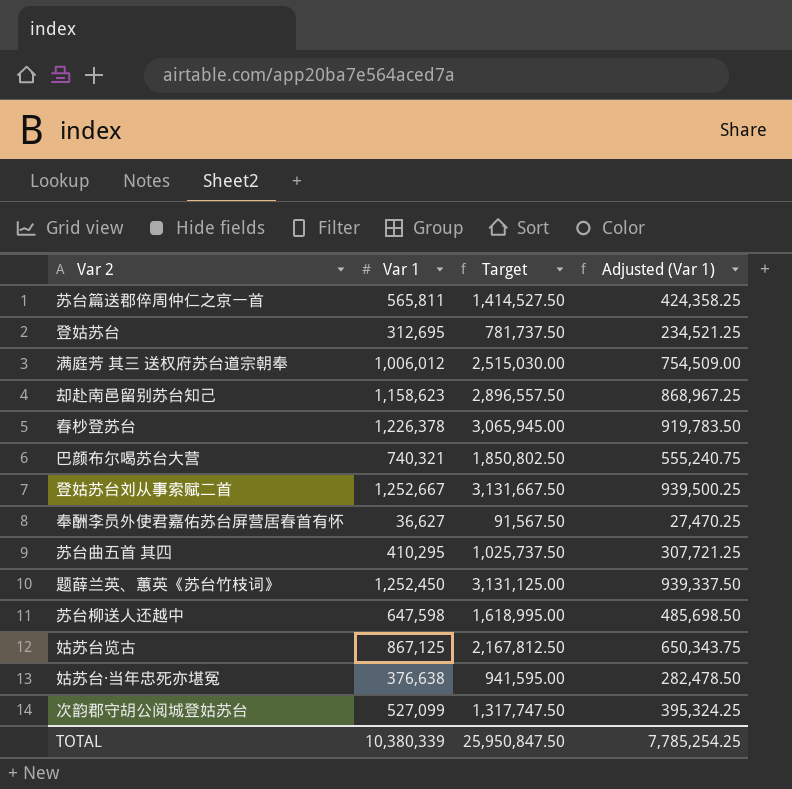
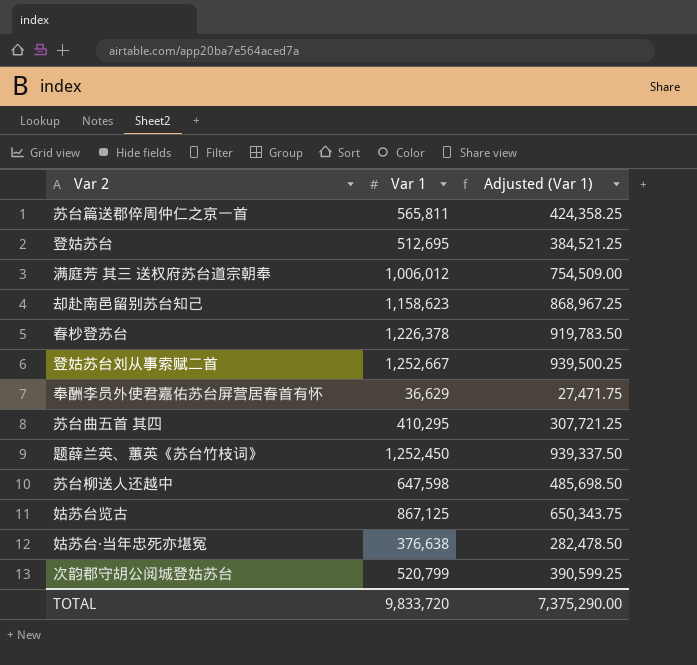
column Target | formula: [Var 1] * 2.5 -> none
row 巴颜布尔喝苏台大营: 740,321 | 1,850,802.50 | 555,240.75 -> none
登姑苏台 | Var 1: 312,695 -> 512,695
登姑苏台 | Adjusted (Var 1): 234,521.25 -> 384,521.25
奉酬李员外使君嘉佑苏台屏营居春首有怀 | Var 1: 36,627 -> 36,629
奉酬李员外使君嘉佑苏台屏营居春首有怀 | Adjusted (Var 1): 27,470.25 -> 27,471.75
次韵郡守胡公阅城登姑苏台 | Var 1: 527,099 -> 520,799
次韵郡守胡公阅城登姑苏台 | Adjusted (Var 1): 395,324.25 -> 390,599.25
TOTAL | Var 1: 10,380,339 -> 9,833,720
TOTAL | Adjusted (Var 1): 7,785,254.25 -> 7,375,290.00

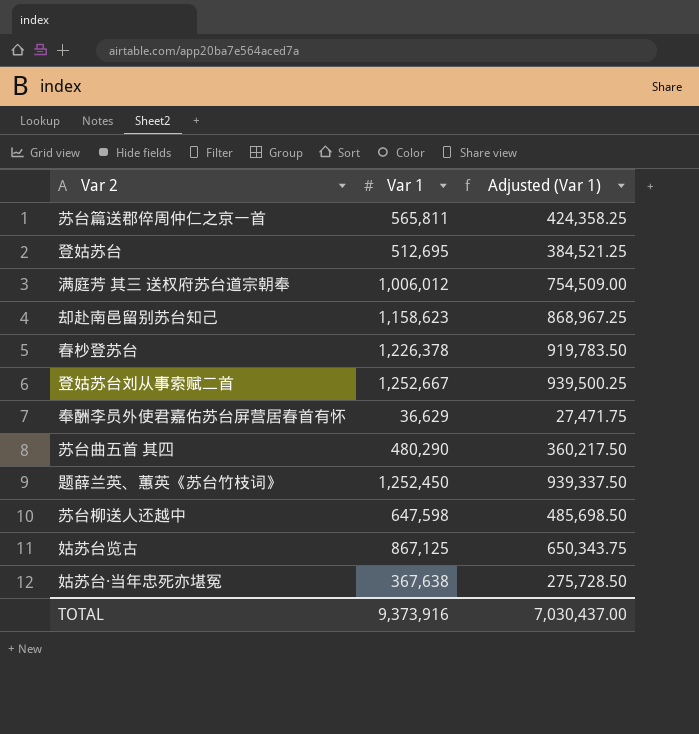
row 次韵郡守胡公阅城登姑苏台: 520,799 | 390,599.25 -> none
苏台曲五首 其四 | Var 1: 410,295 -> 480,290
苏台曲五首 其四 | Adjusted (Var 1): 307,721.25 -> 360,217.50
姑苏台·当年忠死亦堪冤 | Var 1: 376,638 -> 367,638
姑苏台·当年忠死亦堪冤 | Adjusted (Var 1): 282,478.50 -> 275,728.50
TOTAL | Var 1: 9,833,720 -> 9,373,916
TOTAL | Adjusted (Var 1): 7,375,290.00 -> 7,030,437.00

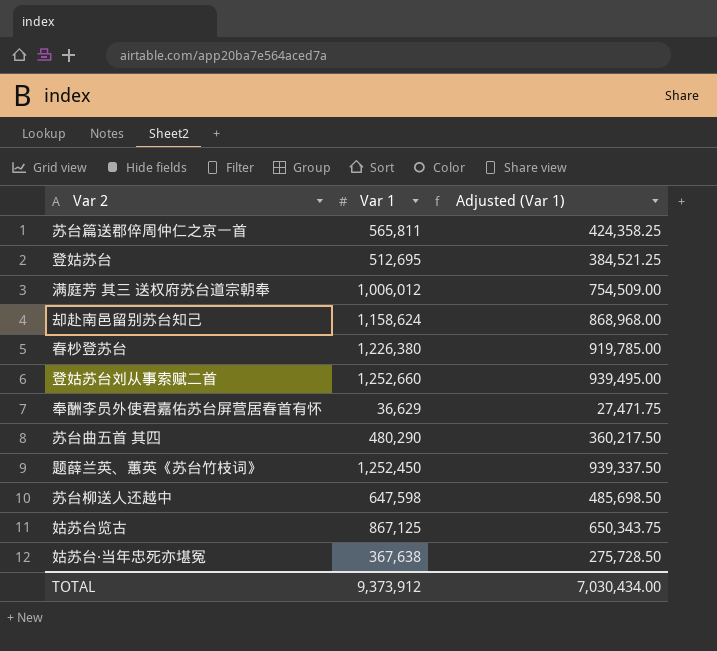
却赴南邑留别苏台知己 | Var 1: 1,158,623 -> 1,158,624
却赴南邑留别苏台知己 | Adjusted (Var 1): 868,967.25 -> 868,968.00
春杪登苏台 | Var 1: 1,226,378 -> 1,226,380
春杪登苏台 | Adjusted (Var 1): 919,783.50 -> 919,785.00
登姑苏台刘从事索赋二首 | Var 1: 1,252,667 -> 1,252,660
登姑苏台刘从事索赋二首 | Adjusted (Var 1): 939,500.25 -> 939,495.00
TOTAL | Var 1: 9,373,916 -> 9,373,912
TOTAL | Adjusted (Var 1): 7,030,437.00 -> 7,030,434.00

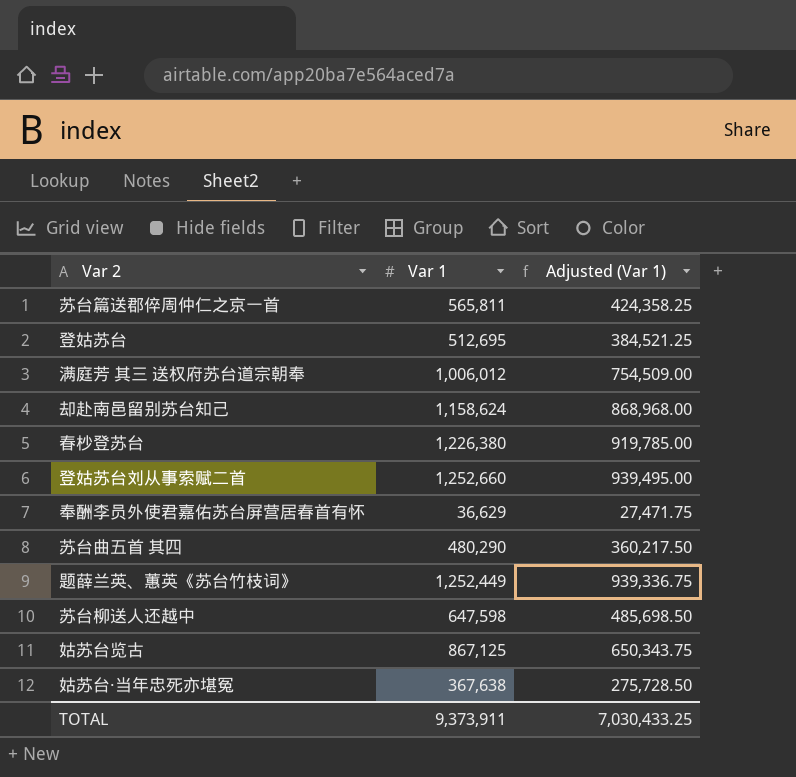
题薛兰英、蕙英《苏台竹枝词》 | Var 1: 1,252,450 -> 1,252,449
题薛兰英、蕙英《苏台竹枝词》 | Adjusted (Var 1): 939,337.50 -> 939,336.75
TOTAL | Var 1: 9,373,912 -> 9,373,911
TOTAL | Adjusted (Var 1): 7,030,434.00 -> 7,030,433.25

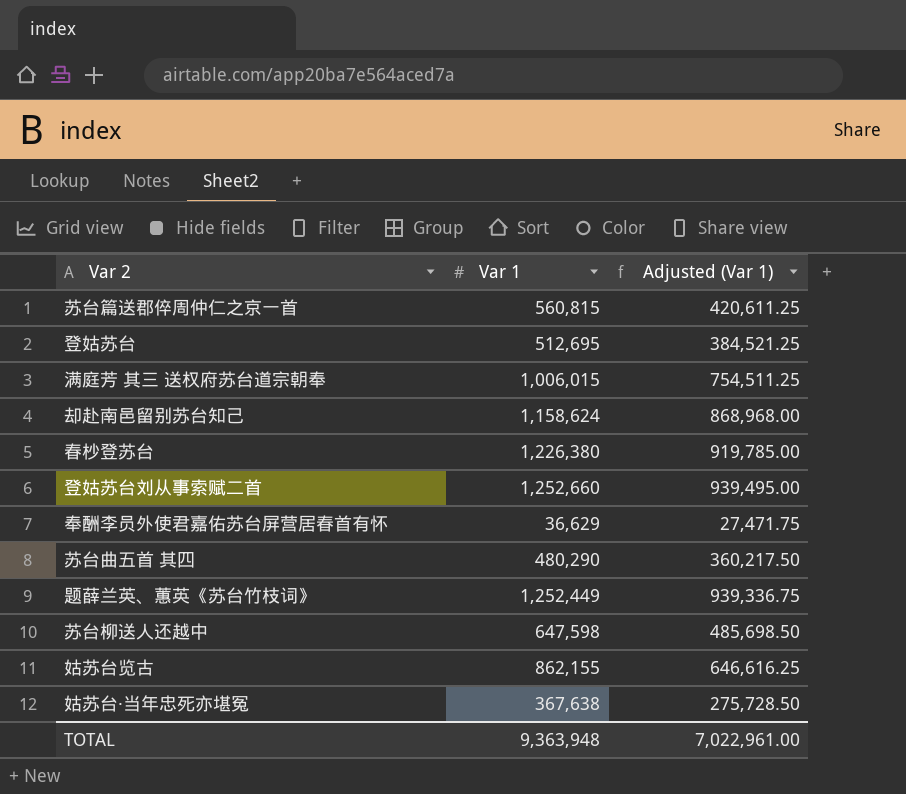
苏台篇送郡倅周仲仁之京一首 | Var 1: 565,811 -> 560,815
苏台篇送郡倅周仲仁之京一首 | Adjusted (Var 1): 424,358.25 -> 420,611.25
满庭芳 其三 送权府苏台道宗朝奉 | Var 1: 1,006,012 -> 1,006,015
满庭芳 其三 送权府苏台道宗朝奉 | Adjusted (Var 1): 754,509.00 -> 754,511.25
姑苏台览古 | Var 1: 867,125 -> 862,155
姑苏台览古 | Adjusted (Var 1): 650,343.75 -> 646,616.25
TOTAL | Var 1: 9,373,911 -> 9,363,948
TOTAL | Adjusted (Var 1): 7,030,433.25 -> 7,022,961.00

